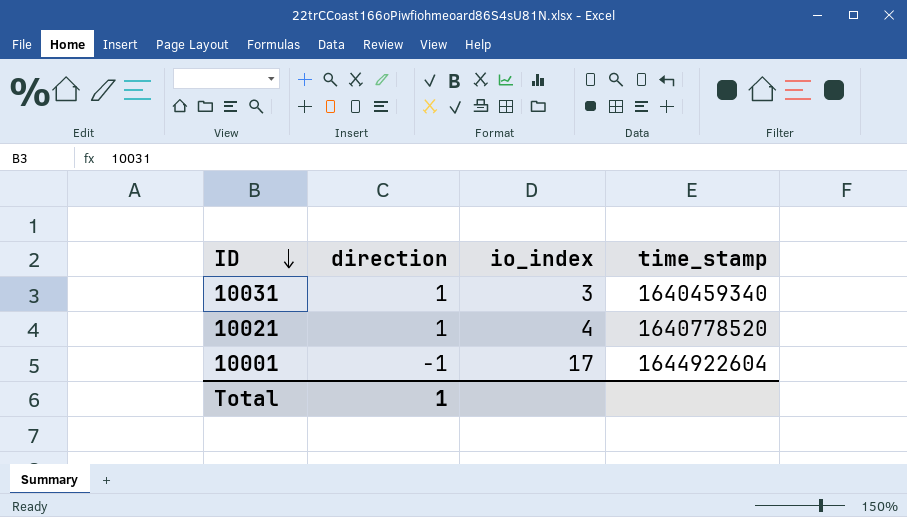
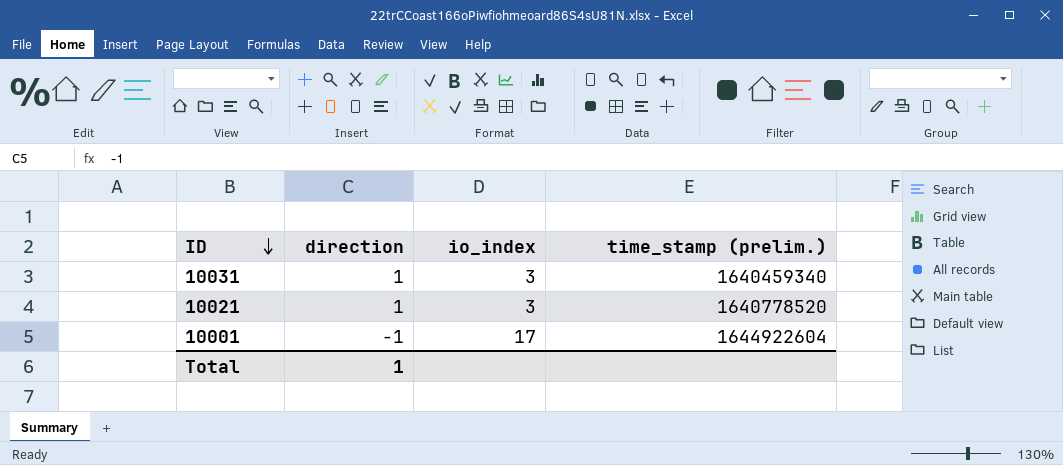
column name: time_stamp -> time_stamp (prelim.)
10021 | io_index: 4 -> 3

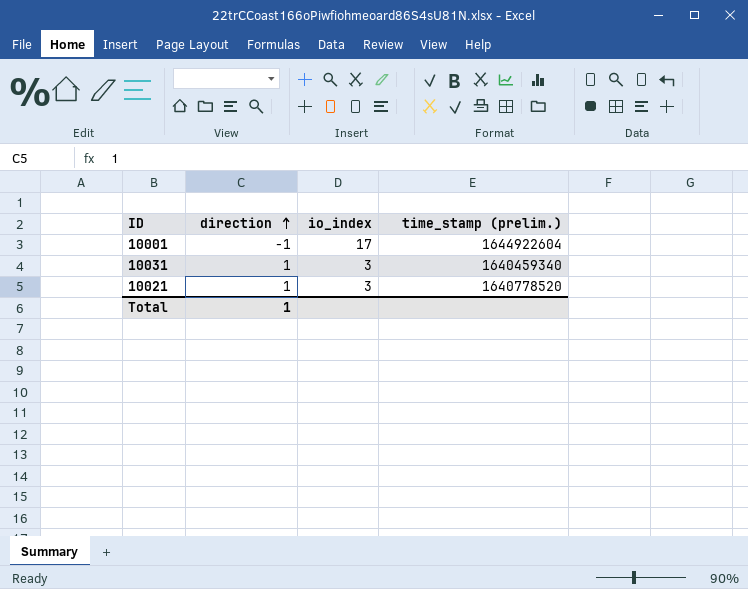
row order: ID descending -> direction ascending

